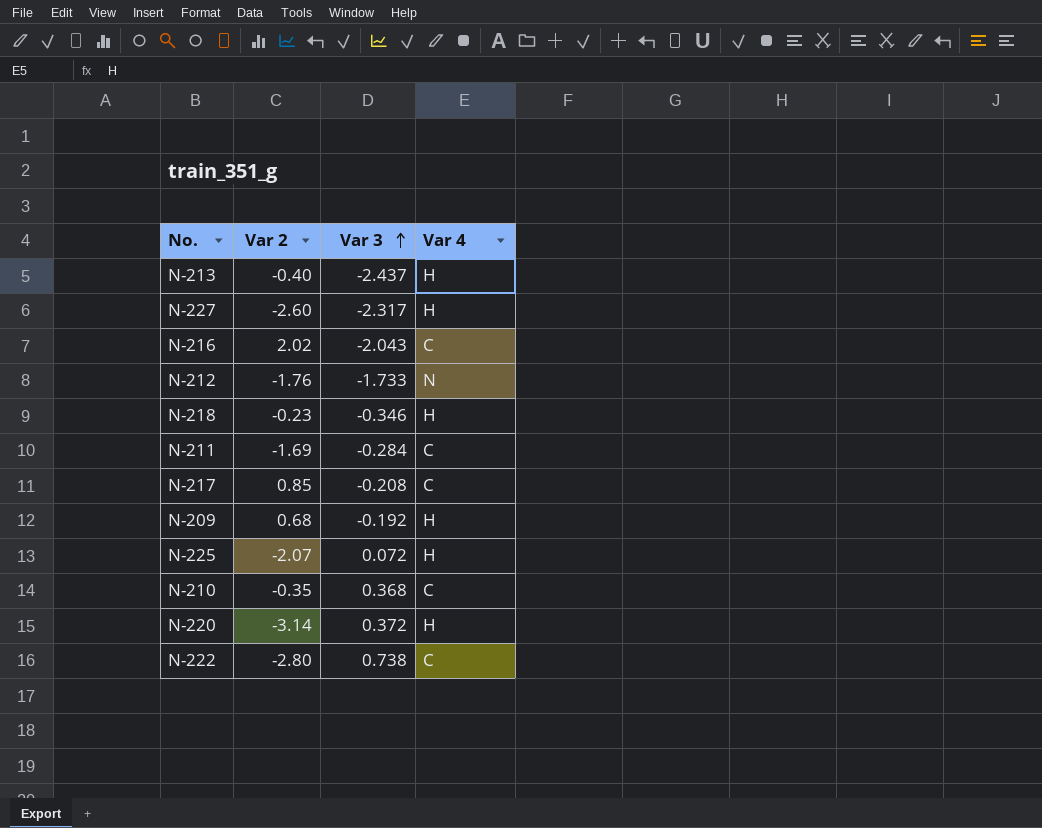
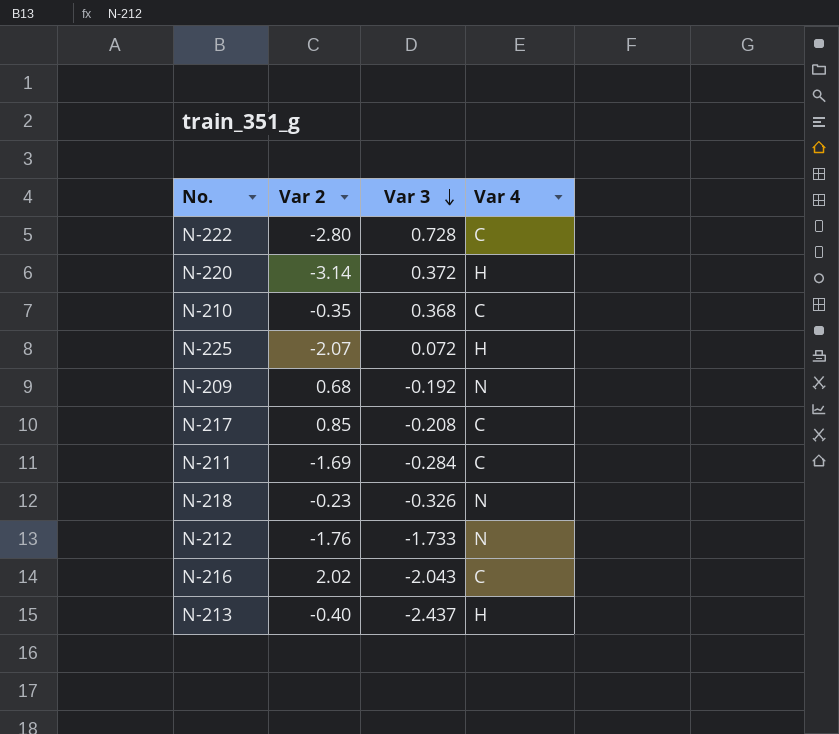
row order: Var 3 ascending -> Var 3 descending
row N-227: -2.60 | -2.317 | H -> none
N-222 | Var 3: 0.738 -> 0.728
N-209 | Var 4: H -> N
N-218 | Var 3: -0.346 -> -0.326
N-218 | Var 4: H -> N

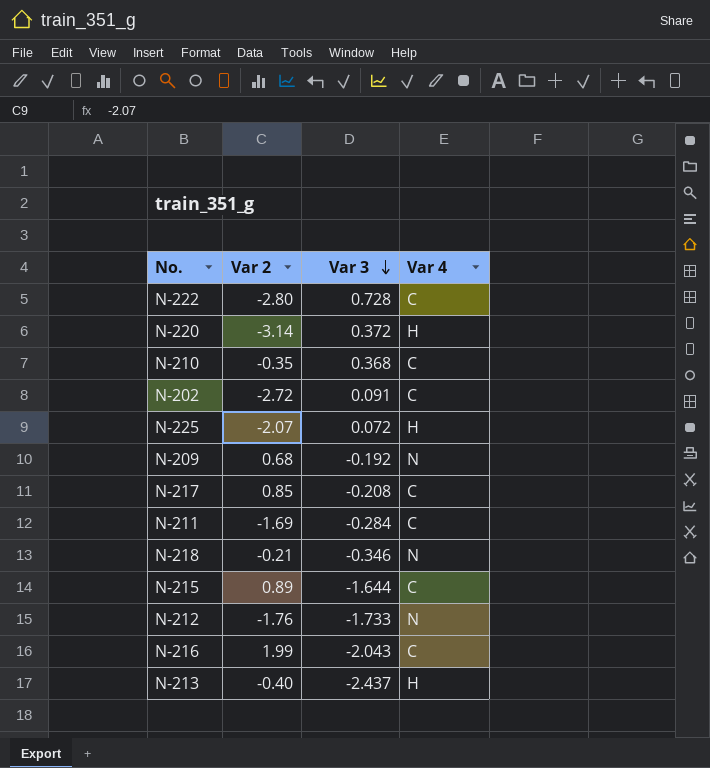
row N-202: none -> -2.72 | 0.091 | C
N-218 | Var 2: -0.23 -> -0.21
N-218 | Var 3: -0.326 -> -0.346
row N-215: none -> 0.89 | -1.644 | C
N-216 | Var 2: 2.02 -> 1.99

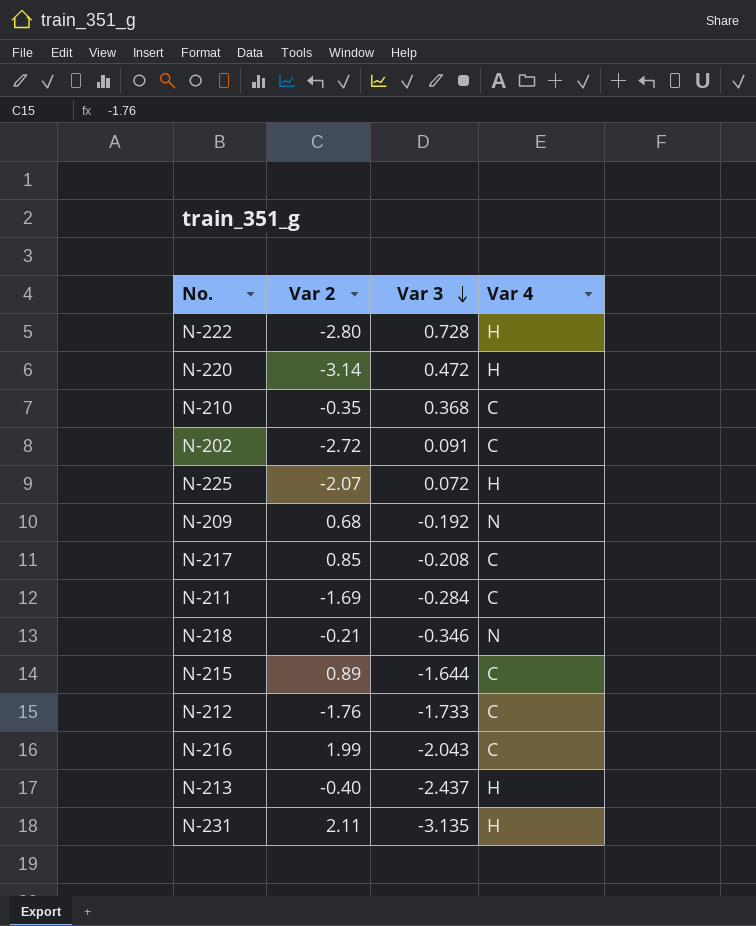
N-222 | Var 4: C -> H
N-220 | Var 3: 0.372 -> 0.472
N-212 | Var 4: N -> C
row N-231: none -> 2.11 | -3.135 | H

